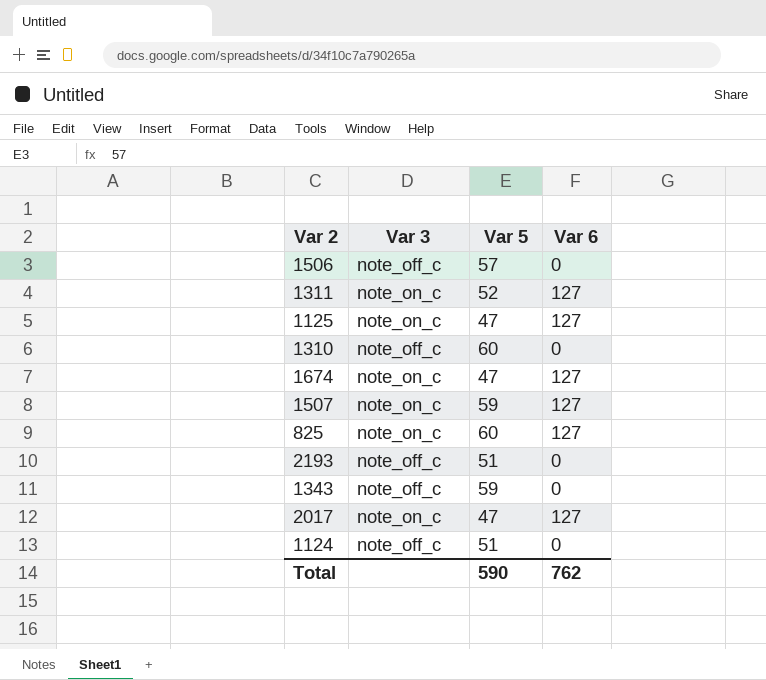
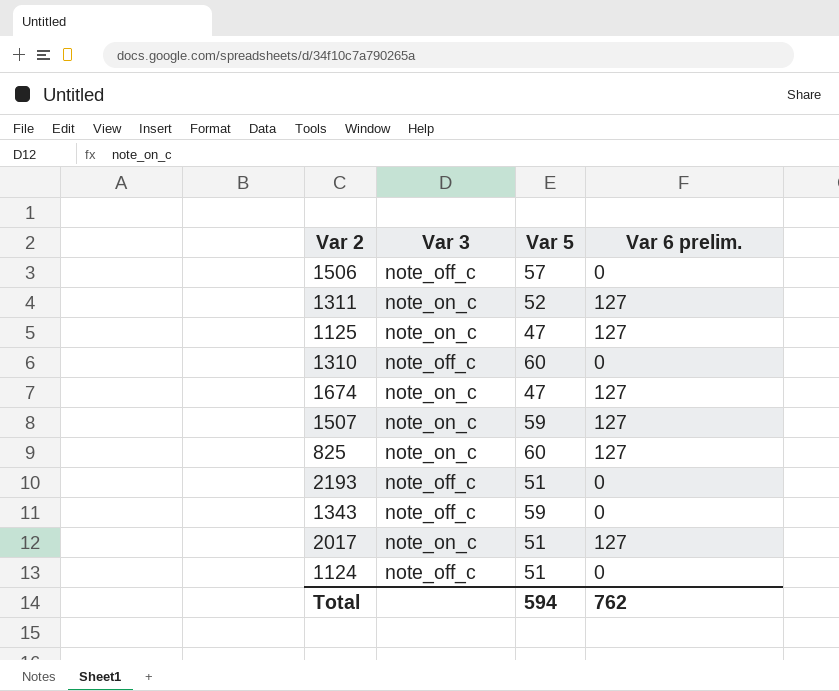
column name: Var 6 -> Var 6 prelim.
2017 | Var 5: 47 -> 51
Total | Var 5: 590 -> 594

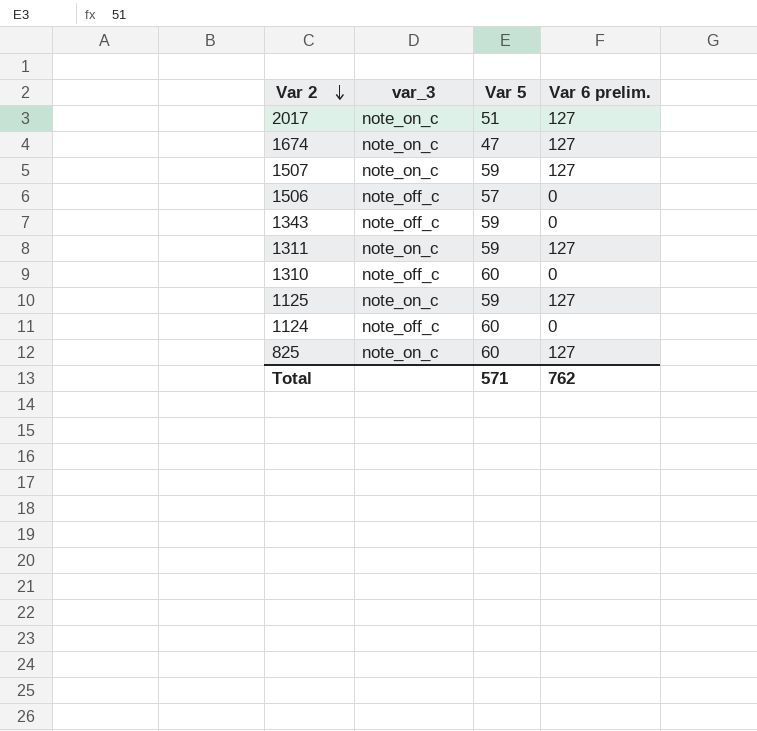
row order: none -> Var 2 descending
column name: Var 3 -> var_3
row 2193: note_off_c | 51 | 0 -> none
1311 | Var 5: 52 -> 59
1125 | Var 5: 47 -> 59
1124 | Var 5: 51 -> 60
Total | Var 5: 594 -> 571

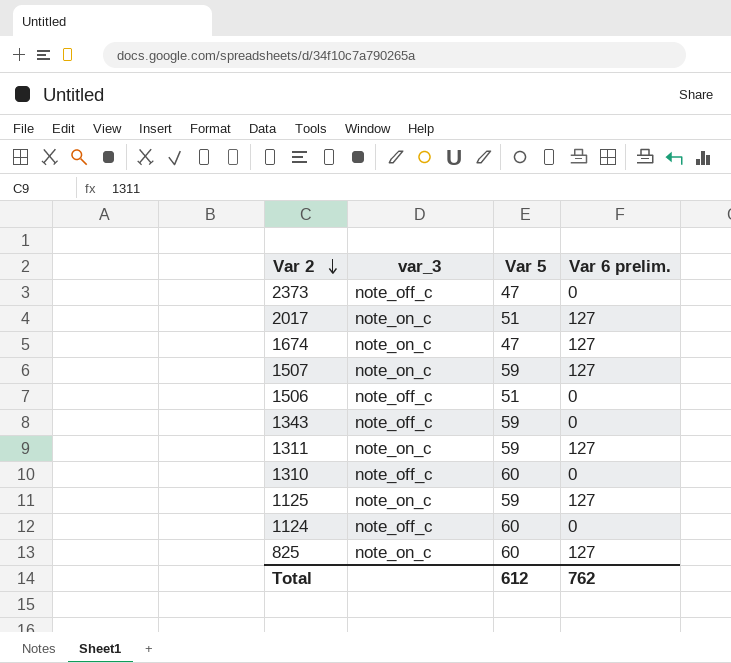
row 2373: none -> note_off_c | 47 | 0
1506 | Var 5: 57 -> 51
Total | Var 5: 571 -> 612

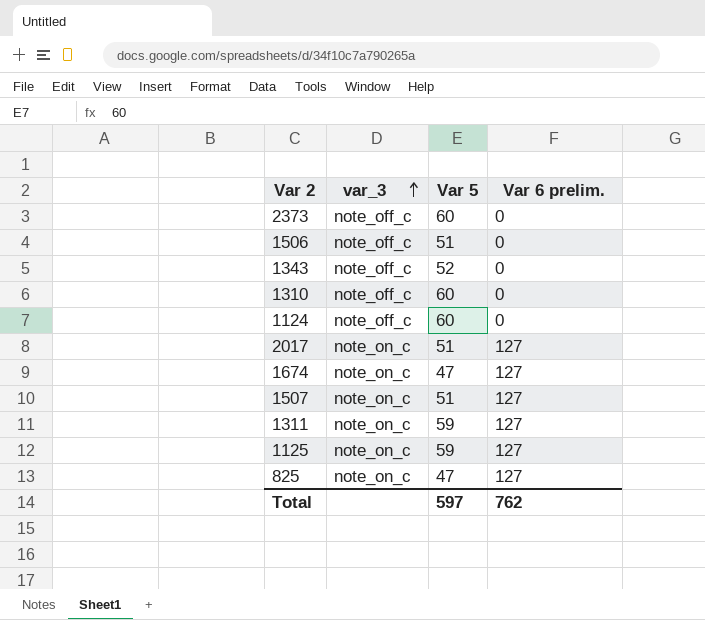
row order: Var 2 descending -> var_3 ascending
2373 | Var 5: 47 -> 60
1343 | Var 5: 59 -> 52
1507 | Var 5: 59 -> 51
825 | Var 5: 60 -> 47
Total | Var 5: 612 -> 597

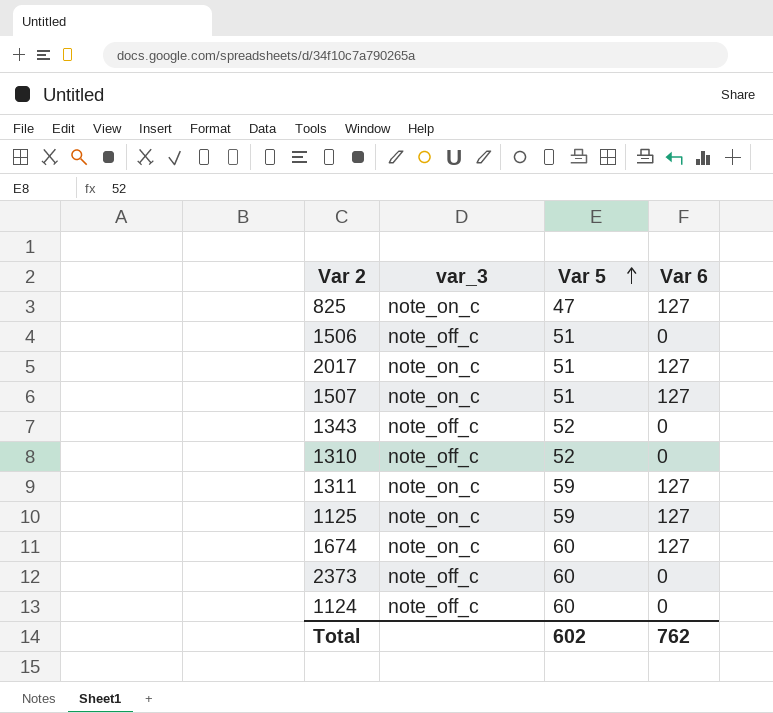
row order: var_3 ascending -> Var 5 ascending
column name: Var 6 prelim. -> Var 6
1310 | Var 5: 60 -> 52
1674 | Var 5: 47 -> 60
Total | Var 5: 597 -> 602

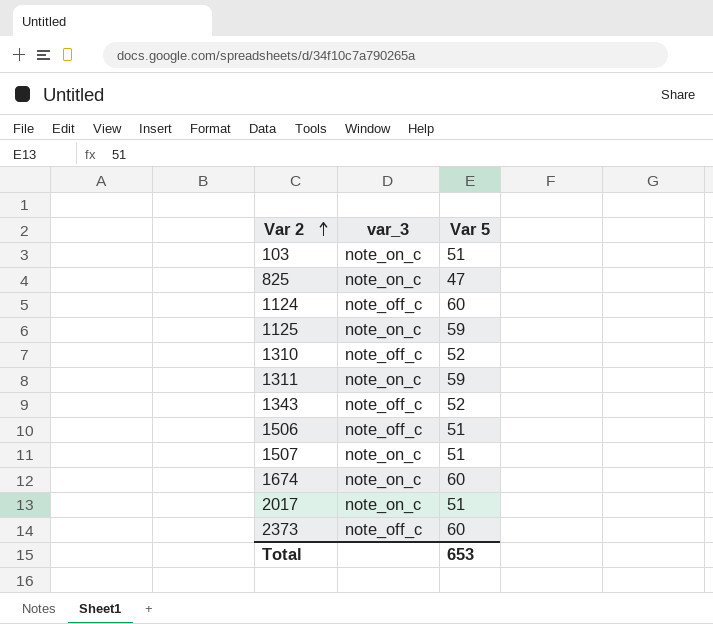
row order: Var 5 ascending -> Var 2 ascending
column Var 6 | position: 4 -> none
row 103: none -> note_on_c | 51
Total | Var 5: 602 -> 653

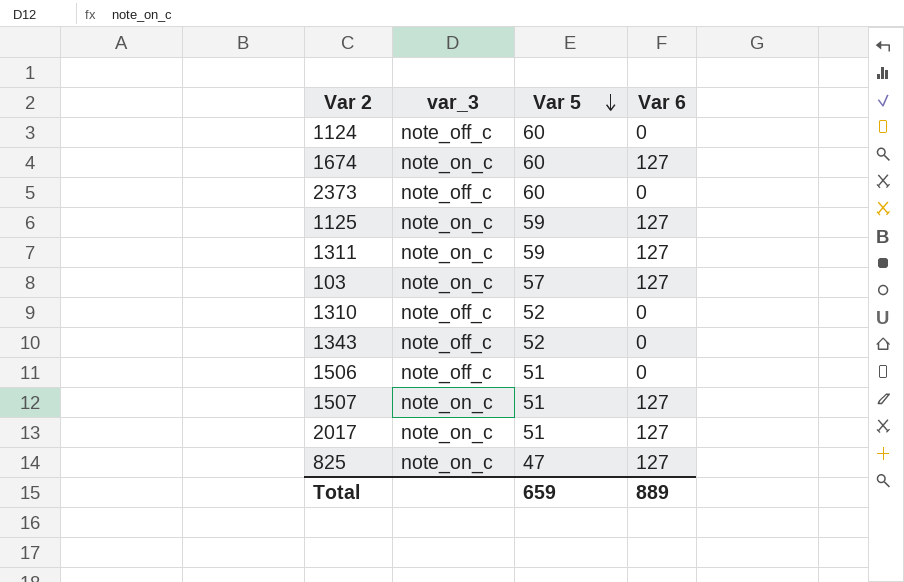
row order: Var 2 ascending -> Var 5 descending
column Var 6 | position: none -> 4
103 | Var 5: 51 -> 57
Total | Var 5: 653 -> 659

